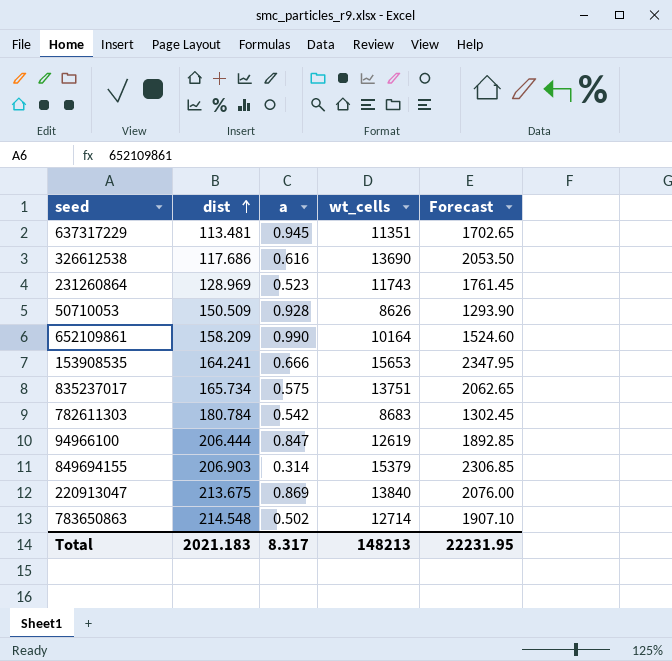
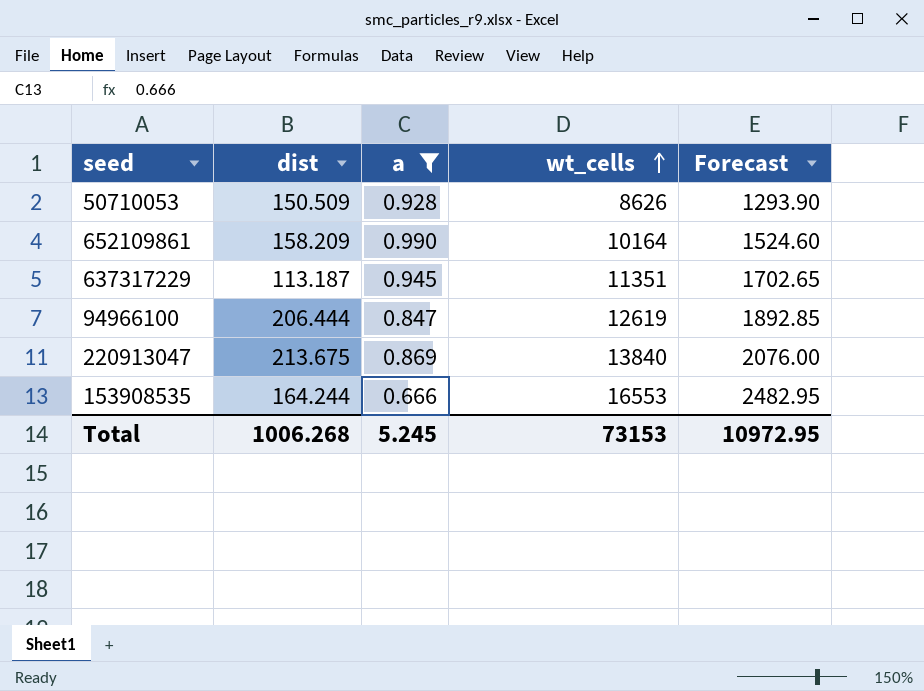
filter: none -> a >= 0.666
row order: dist ascending -> wt_cells ascending
637317229 | dist: 113.481 -> 113.187
153908535 | dist: 164.241 -> 164.244
153908535 | wt_cells: 15653 -> 16553
153908535 | Forecast: 2347.95 -> 2482.95
Total | dist: 2021.183 -> 1006.268
Total | a: 8.317 -> 5.245
Total | wt_cells: 148213 -> 73153
Total | Forecast: 22231.95 -> 10972.95

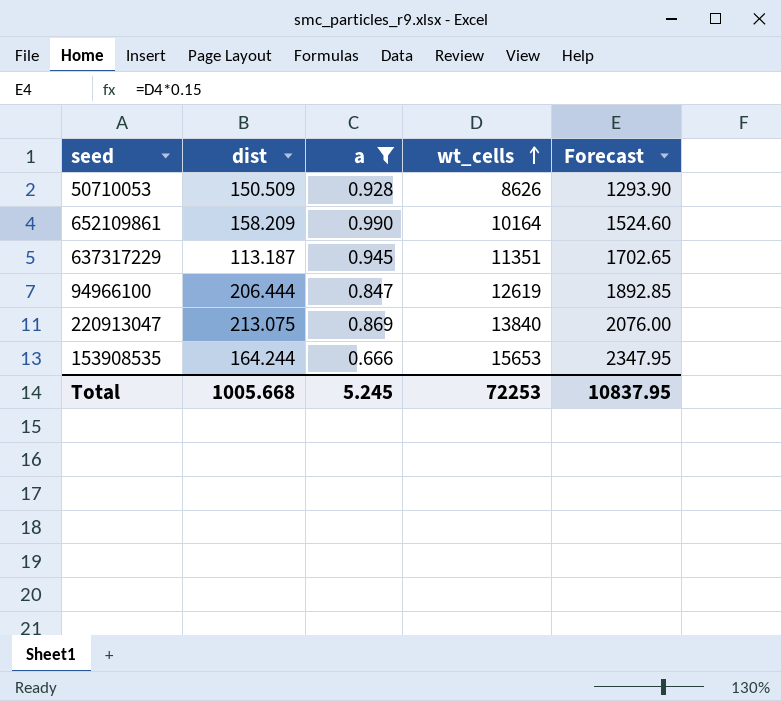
220913047 | dist: 213.675 -> 213.075
153908535 | wt_cells: 16553 -> 15653
153908535 | Forecast: 2482.95 -> 2347.95
Total | dist: 1006.268 -> 1005.668
Total | wt_cells: 73153 -> 72253
Total | Forecast: 10972.95 -> 10837.95

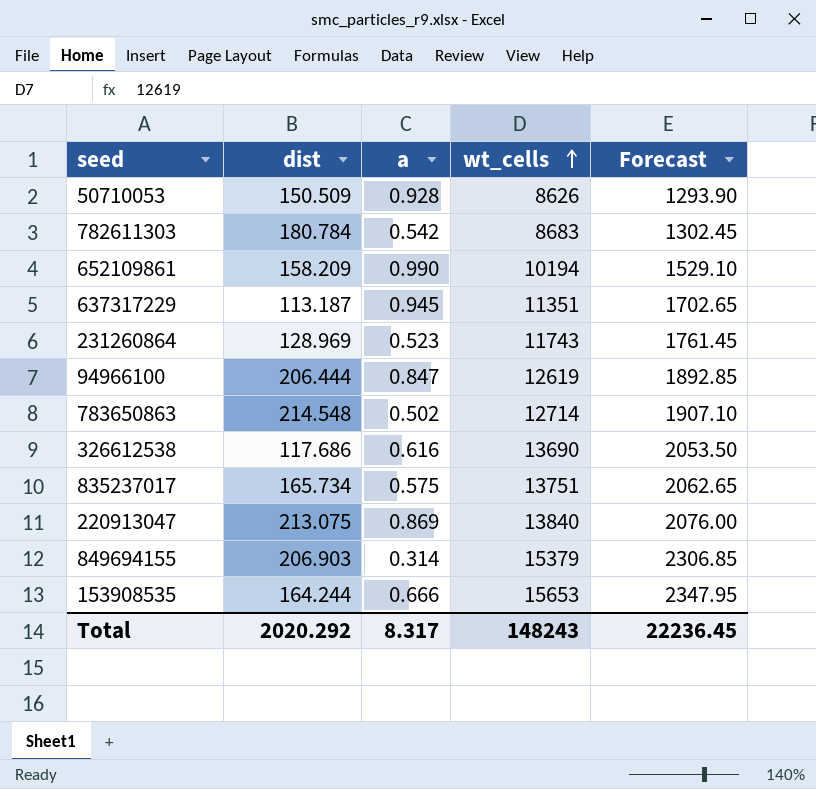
filter: a >= 0.666 -> none
652109861 | wt_cells: 10164 -> 10194
652109861 | Forecast: 1524.60 -> 1529.10
Total | dist: 1005.668 -> 2020.292
Total | a: 5.245 -> 8.317
Total | wt_cells: 72253 -> 148243
Total | Forecast: 10837.95 -> 22236.45

